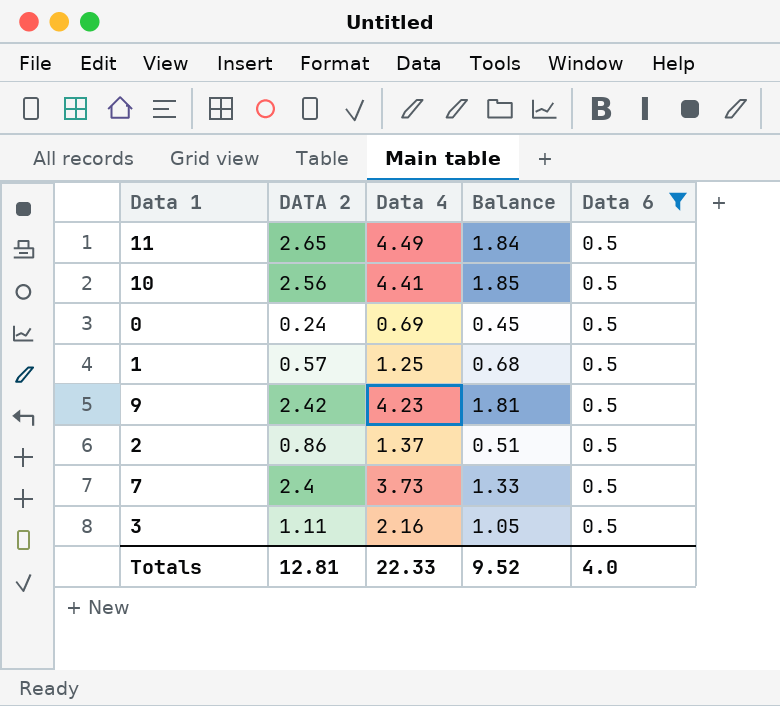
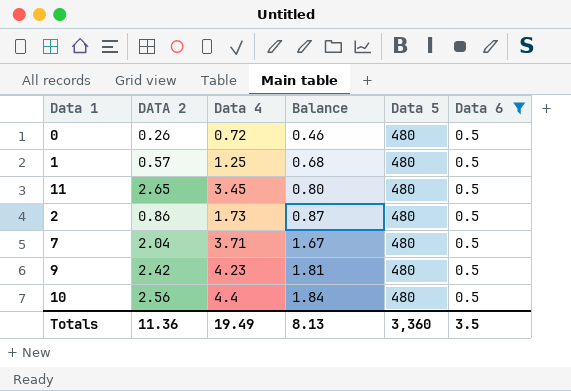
row order: none -> Balance ascending
column Data 5 | position: none -> 5
row 3: 1.11 | 2.16 | 1.05 | 0.5 -> none
0 | DATA 2: 0.24 -> 0.26
0 | Data 4: 0.69 -> 0.72
0 | Balance: 0.45 -> 0.46
11 | Data 4: 4.49 -> 3.45
11 | Balance: 1.84 -> 0.80
2 | Data 4: 1.37 -> 1.73
2 | Balance: 0.51 -> 0.87
7 | DATA 2: 2.4 -> 2.04
7 | Data 4: 3.73 -> 3.71
7 | Balance: 1.33 -> 1.67
10 | Data 4: 4.41 -> 4.4
10 | Balance: 1.85 -> 1.84
Totals | DATA 2: 12.81 -> 11.36
Totals | Data 4: 22.33 -> 19.49
Totals | Balance: 9.52 -> 8.13
Totals | Data 6: 4.0 -> 3.5

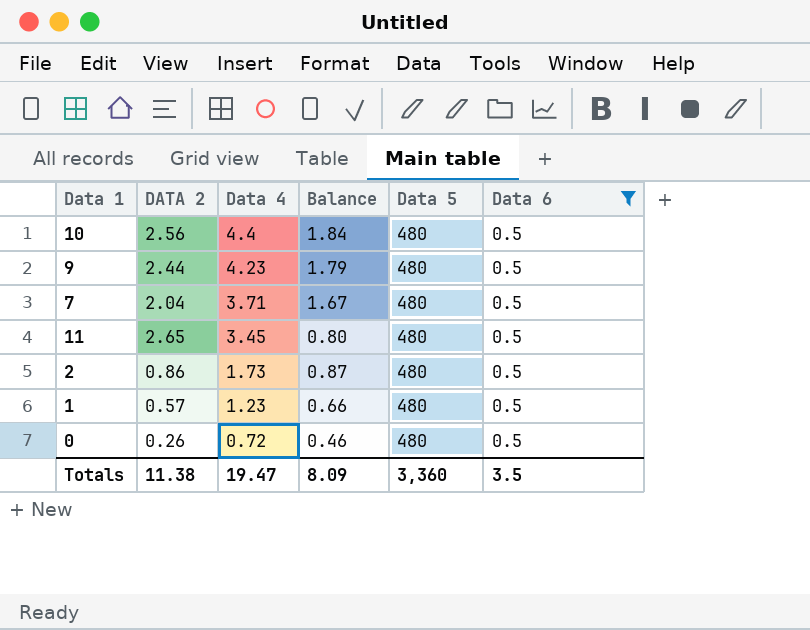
row order: Balance ascending -> Data 4 descending
9 | DATA 2: 2.42 -> 2.44
9 | Balance: 1.81 -> 1.79
1 | Data 4: 1.25 -> 1.23
1 | Balance: 0.68 -> 0.66
Totals | DATA 2: 11.36 -> 11.38
Totals | Data 4: 19.49 -> 19.47
Totals | Balance: 8.13 -> 8.09

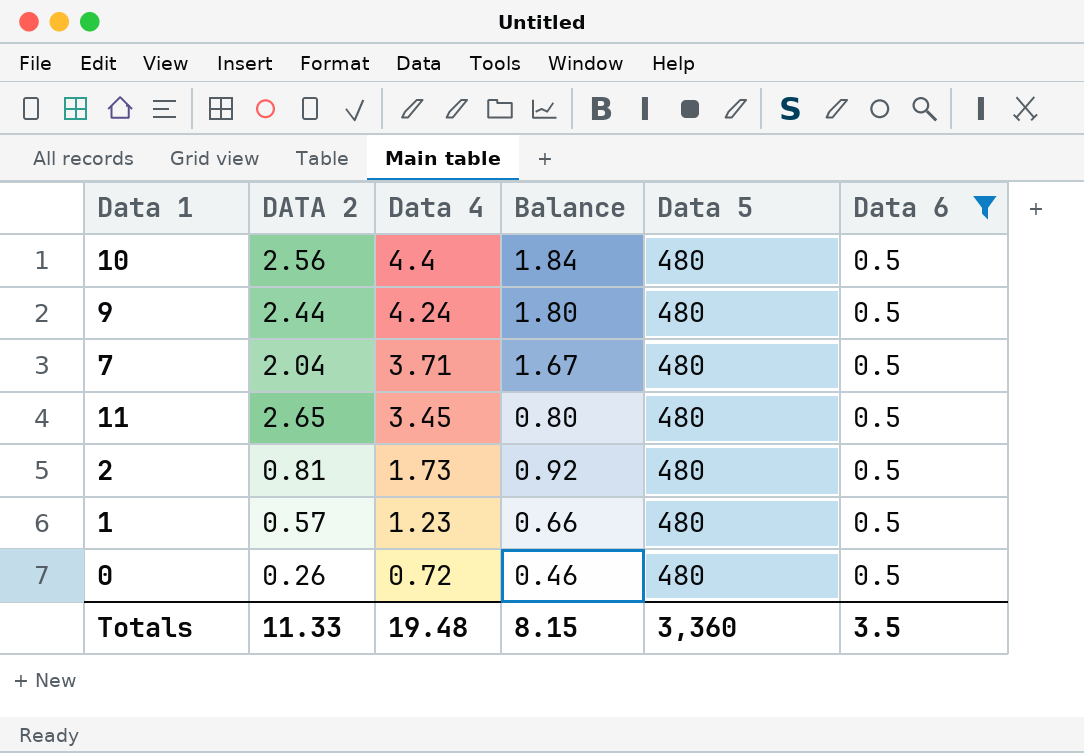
9 | Data 4: 4.23 -> 4.24
9 | Balance: 1.79 -> 1.80
2 | DATA 2: 0.86 -> 0.81
2 | Balance: 0.87 -> 0.92
Totals | DATA 2: 11.38 -> 11.33
Totals | Data 4: 19.47 -> 19.48
Totals | Balance: 8.09 -> 8.15

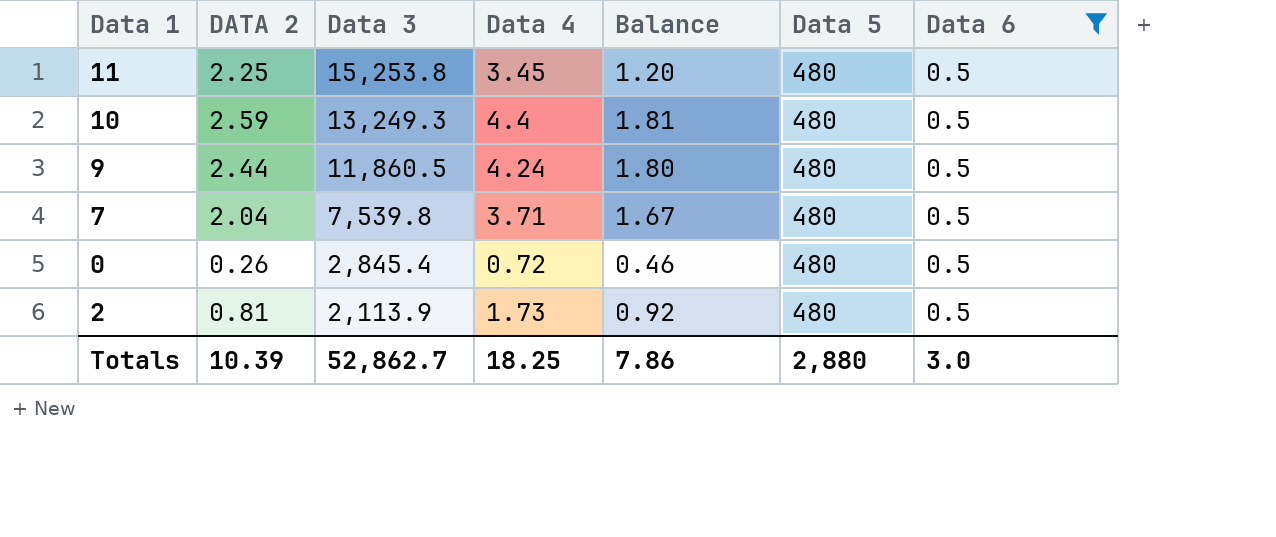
row order: Data 4 descending -> Data 3 descending
column Data 3 | position: none -> 3
row 1: 0.57 | 1.23 | 0.66 | 480 | 0.5 -> none
11 | DATA 2: 2.65 -> 2.25
11 | Balance: 0.80 -> 1.20
10 | DATA 2: 2.56 -> 2.59
10 | Balance: 1.84 -> 1.81
Totals | DATA 2: 11.33 -> 10.39
Totals | Data 4: 19.48 -> 18.25
Totals | Balance: 8.15 -> 7.86
Totals | Data 5: 3,360 -> 2,880
Totals | Data 6: 3.5 -> 3.0

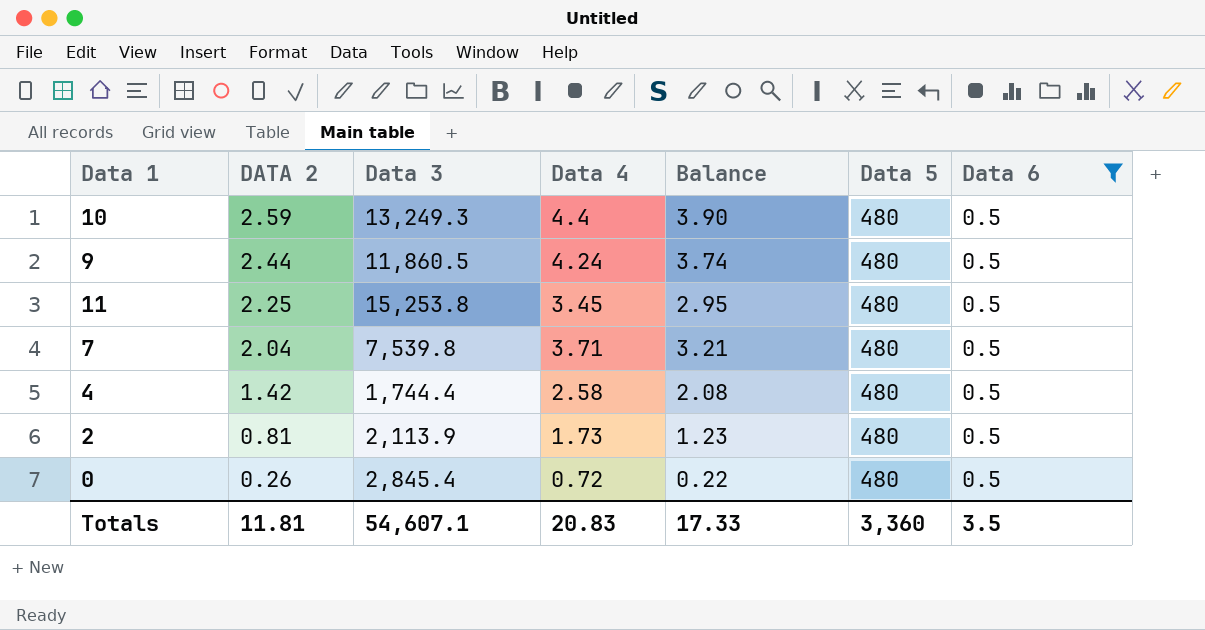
row order: Data 3 descending -> DATA 2 descending
column Balance | formula: [Data 4] - [DATA 2] -> [Data 4] - [Data 6]
row 4: none -> 1.42 | 1,744.4 | 2.58 | 2.08 | 480 | 0.5
Totals | DATA 2: 10.39 -> 11.81
Totals | Data 3: 52,862.7 -> 54,607.1
Totals | Data 4: 18.25 -> 20.83
Totals | Balance: 7.86 -> 17.33
Totals | Data 5: 2,880 -> 3,360
Totals | Data 6: 3.0 -> 3.5

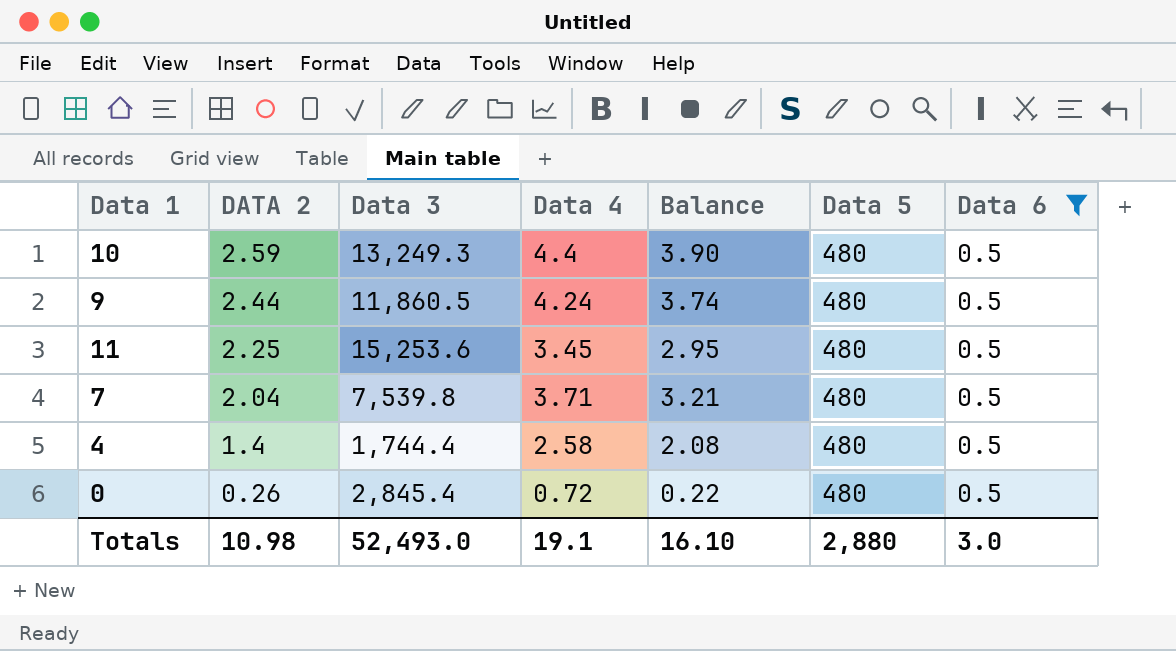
row 2: 0.81 | 2,113.9 | 1.73 | 1.23 | 480 | 0.5 -> none
11 | Data 3: 15,253.8 -> 15,253.6
4 | DATA 2: 1.42 -> 1.4
Totals | DATA 2: 11.81 -> 10.98
Totals | Data 3: 54,607.1 -> 52,493.0
Totals | Data 4: 20.83 -> 19.1
Totals | Balance: 17.33 -> 16.10
Totals | Data 5: 3,360 -> 2,880
Totals | Data 6: 3.5 -> 3.0

